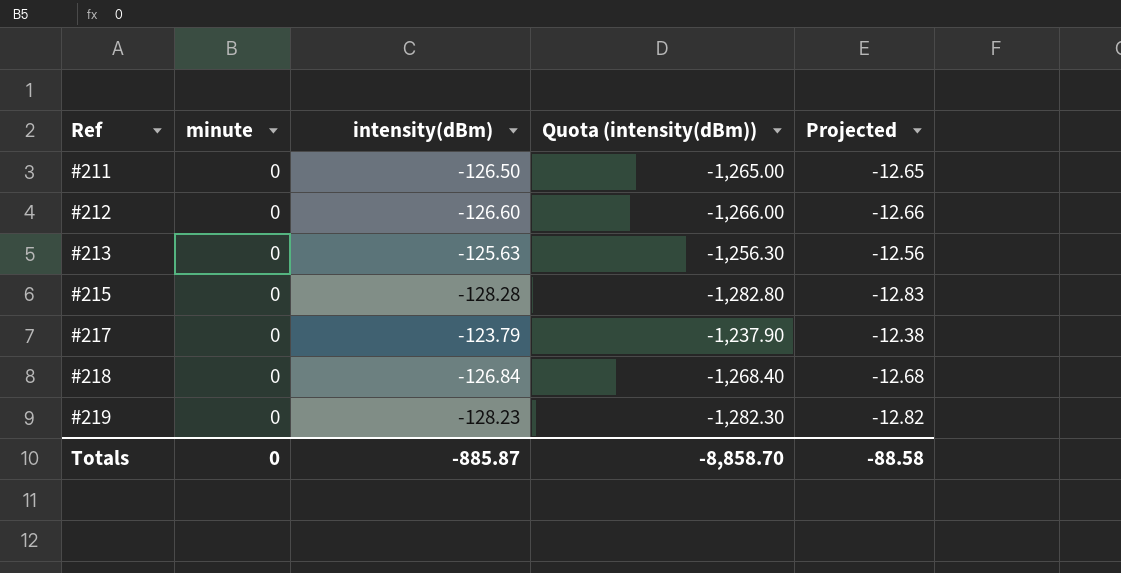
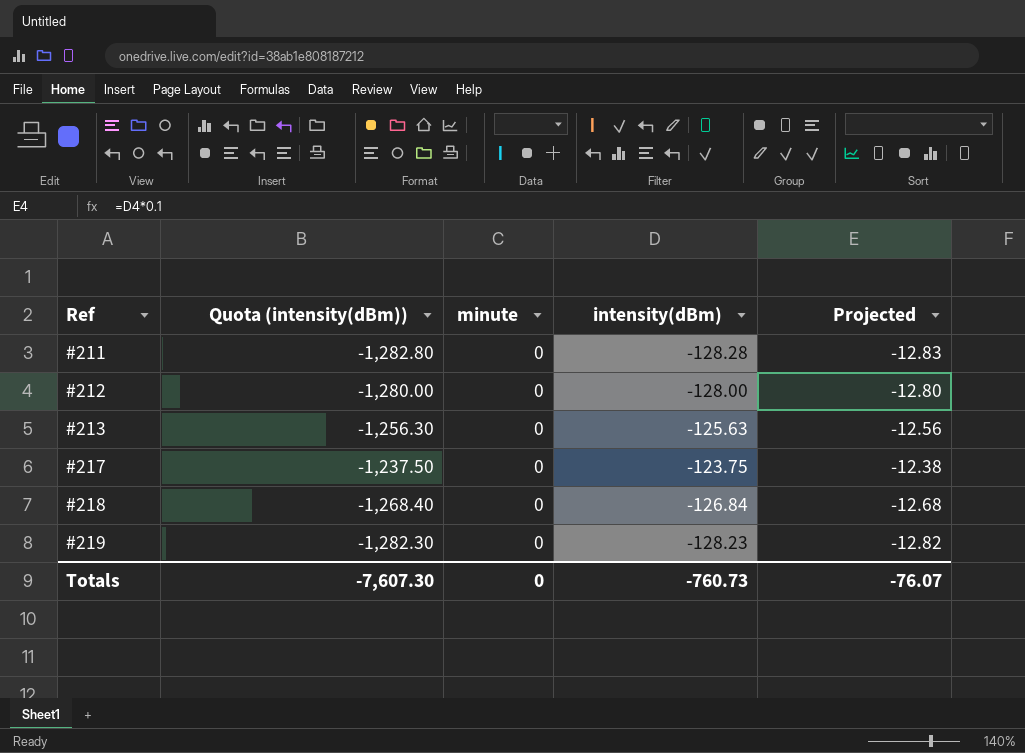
column Quota (intensity(dBm)) | position: 4 -> 2
row #215: 0 | -128.28 | -1,282.80 | -12.83 -> none
#211 | Quota (intensity(dBm)): -1,265.00 -> -1,282.80
#211 | intensity(dBm): -126.50 -> -128.28
#211 | Projected: -12.65 -> -12.83
#212 | Quota (intensity(dBm)): -1,266.00 -> -1,280.00
#212 | intensity(dBm): -126.60 -> -128.00
#212 | Projected: -12.66 -> -12.80
#217 | Quota (intensity(dBm)): -1,237.90 -> -1,237.50
#217 | intensity(dBm): -123.79 -> -123.75
Totals | Quota (intensity(dBm)): -8,858.70 -> -7,607.30
Totals | intensity(dBm): -885.87 -> -760.73
Totals | Projected: -88.58 -> -76.07

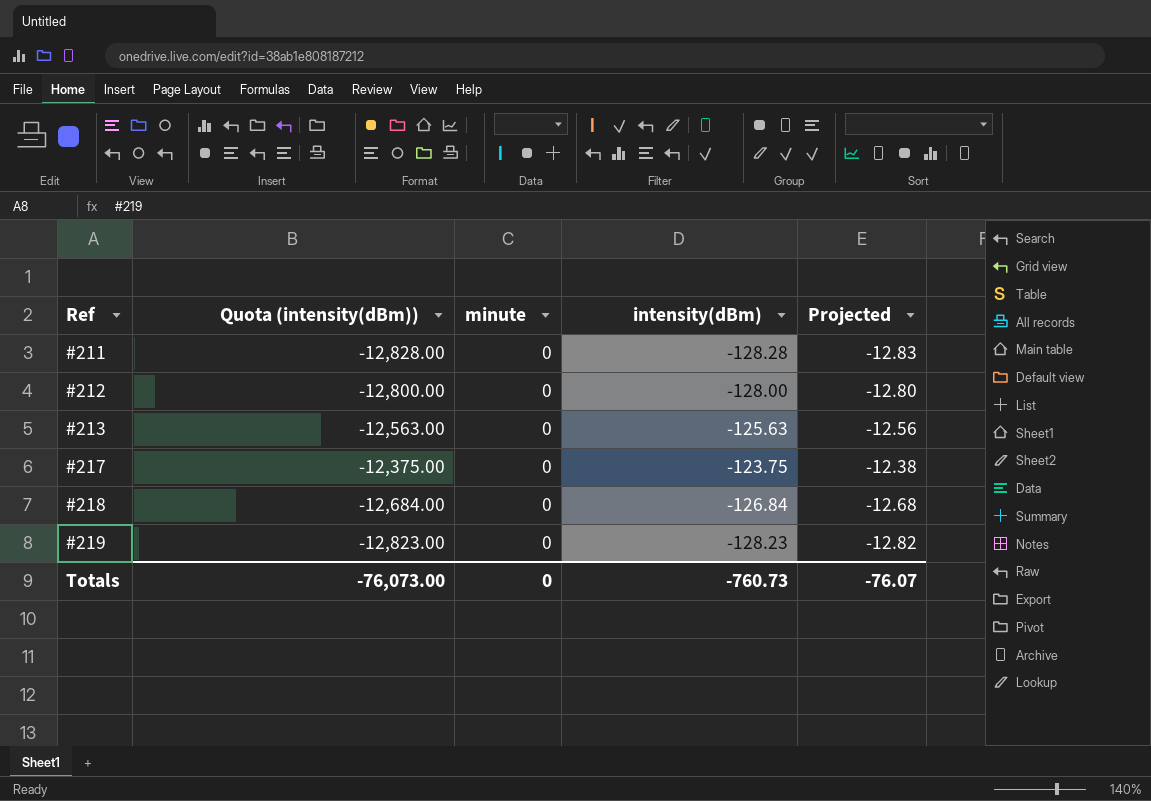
column Quota (intensity(dBm)) | formula: [intensity(dBm)] * 10 -> [intensity(dBm)] * 100
Totals | Quota (intensity(dBm)): -7,607.30 -> -76,073.00

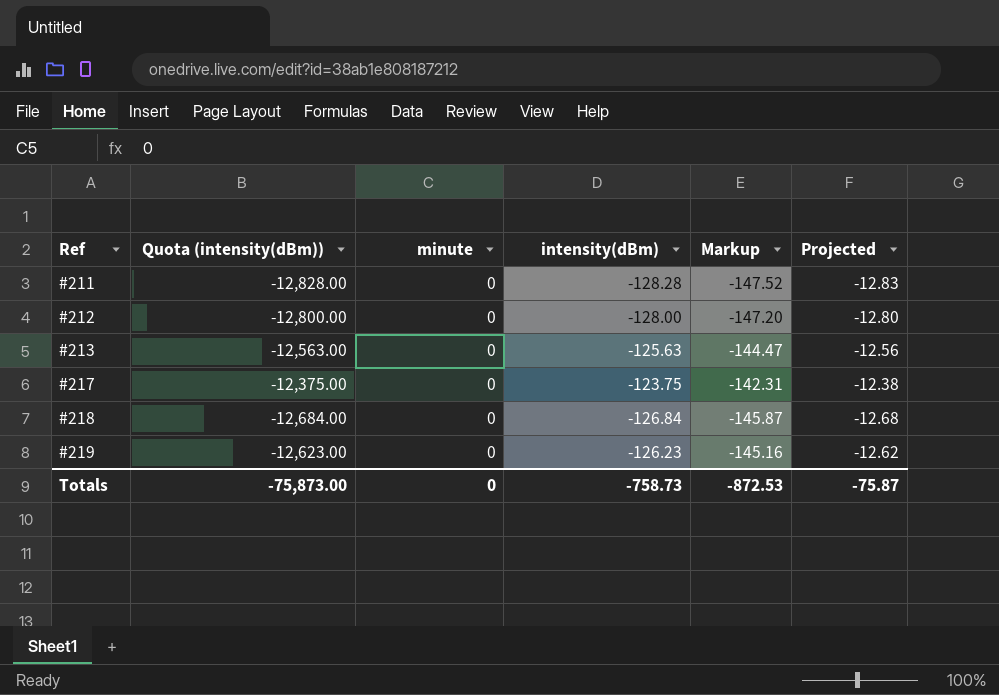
column Markup | formula: none -> [intensity(dBm)] * 1.15
#219 | Quota (intensity(dBm)): -12,823.00 -> -12,623.00
#219 | intensity(dBm): -128.23 -> -126.23
#219 | Projected: -12.82 -> -12.62
Totals | Quota (intensity(dBm)): -76,073.00 -> -75,873.00
Totals | intensity(dBm): -760.73 -> -758.73
Totals | Projected: -76.07 -> -75.87

